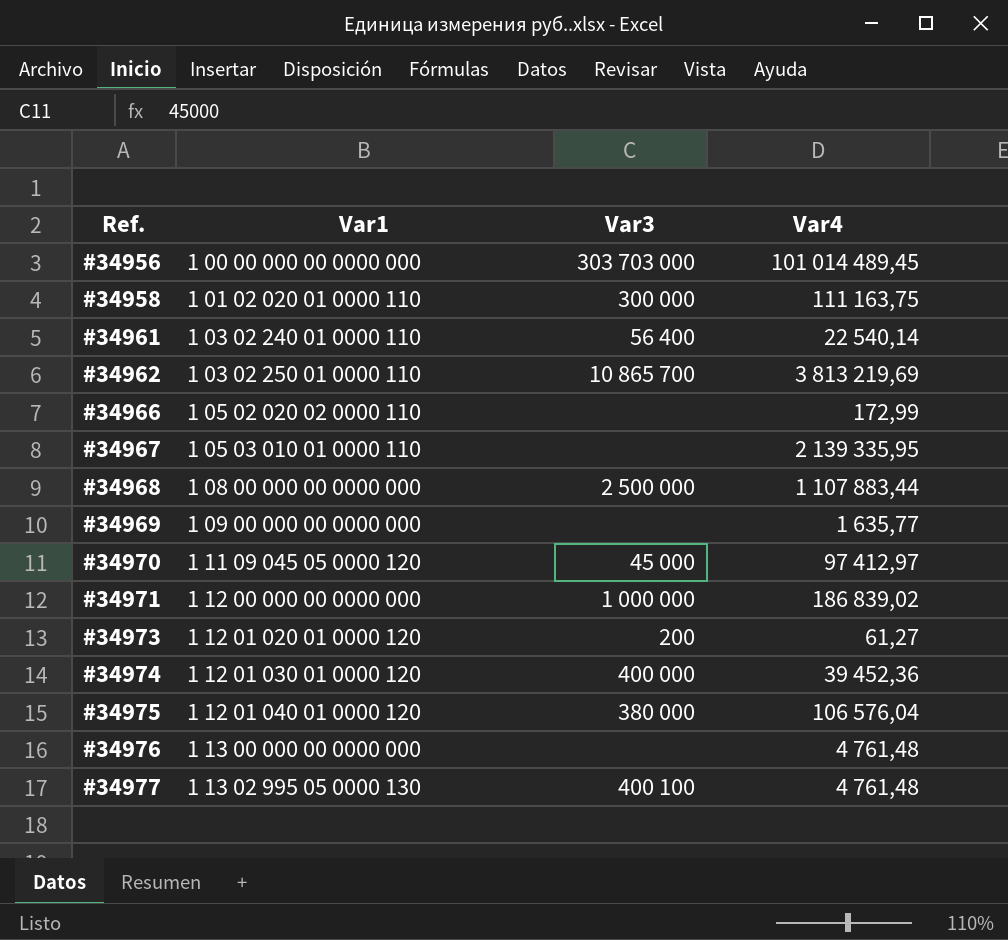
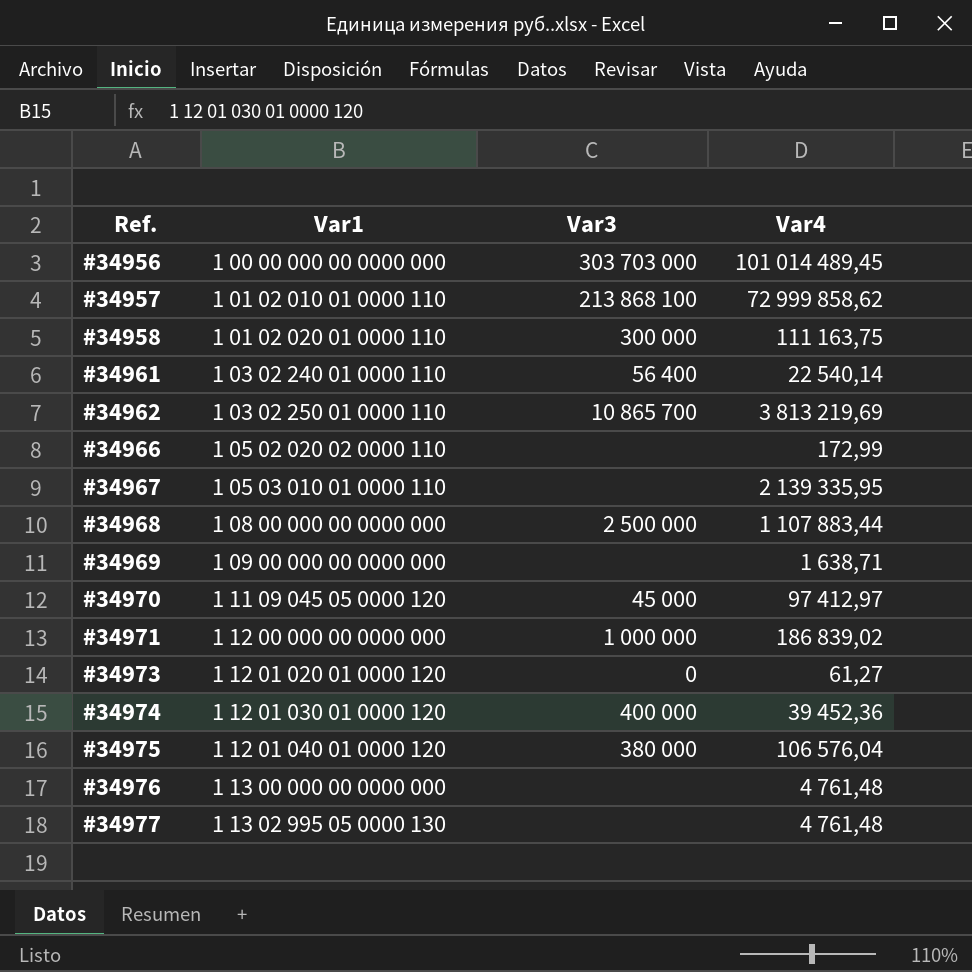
row #34957: none -> 1 01 02 010 01 0000 110 | 213 868 100 | 72 999 858,62
#34969 | Var4: 1 635,77 -> 1 638,71
#34973 | Var3: 200 -> 0
#34977 | Var3: 400 100 -> none

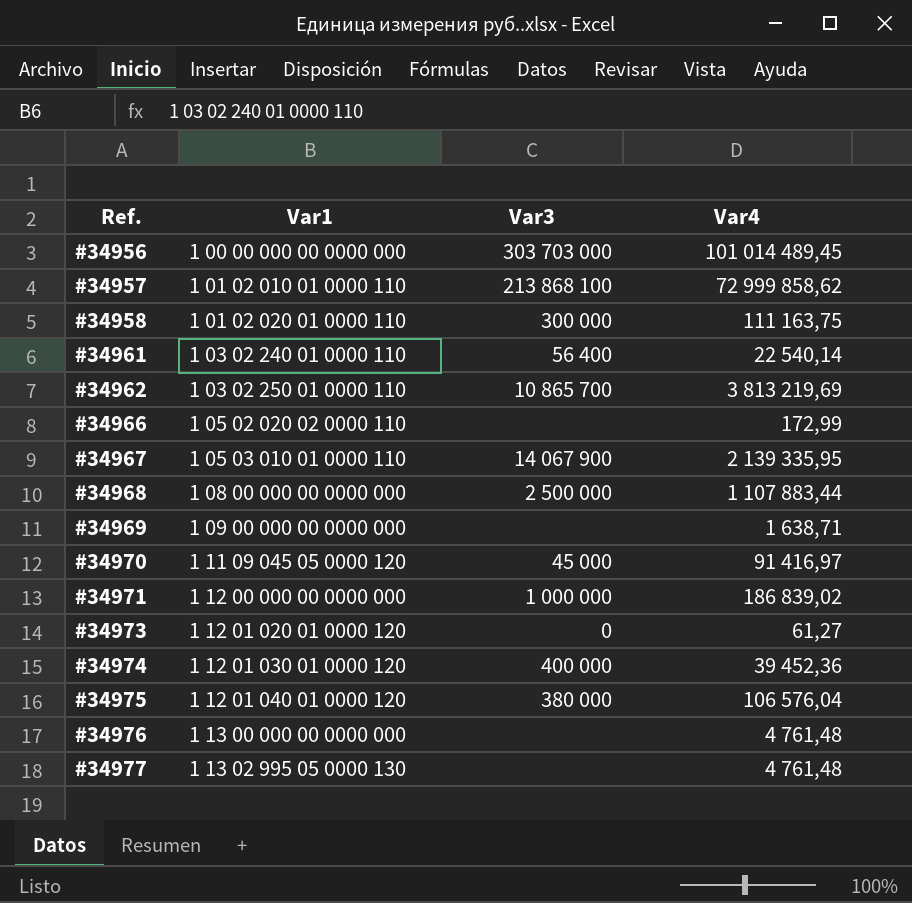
#34967 | Var3: none -> 14 067 900
#34970 | Var4: 97 412,97 -> 91 416,97

